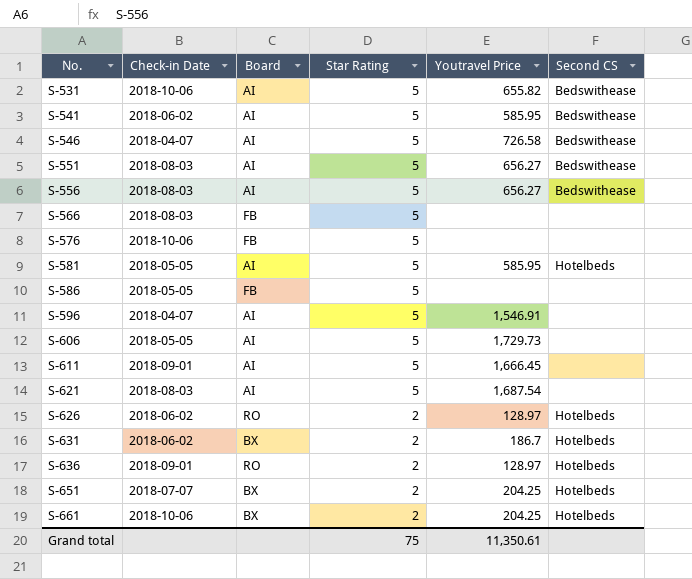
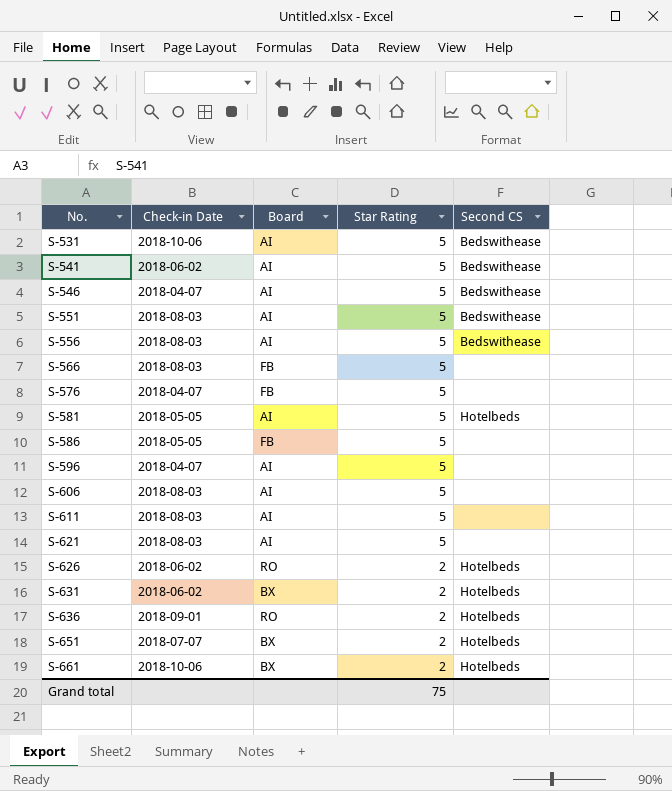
column Youtravel Price | position: 5 -> none
S-576 | Check-in Date: 2018-10-06 -> 2018-04-07
S-606 | Check-in Date: 2018-05-05 -> 2018-08-03
S-611 | Check-in Date: 2018-09-01 -> 2018-08-03

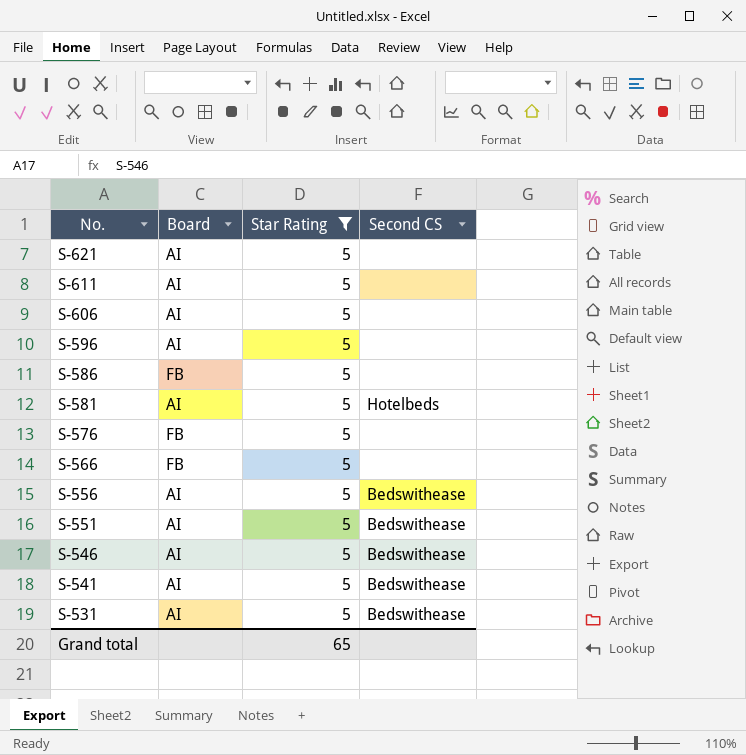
filter: none -> Star Rating = 5
row order: No. ascending -> No. descending
column Check-in Date | position: 2 -> none
Grand total | Star Rating: 75 -> 65

